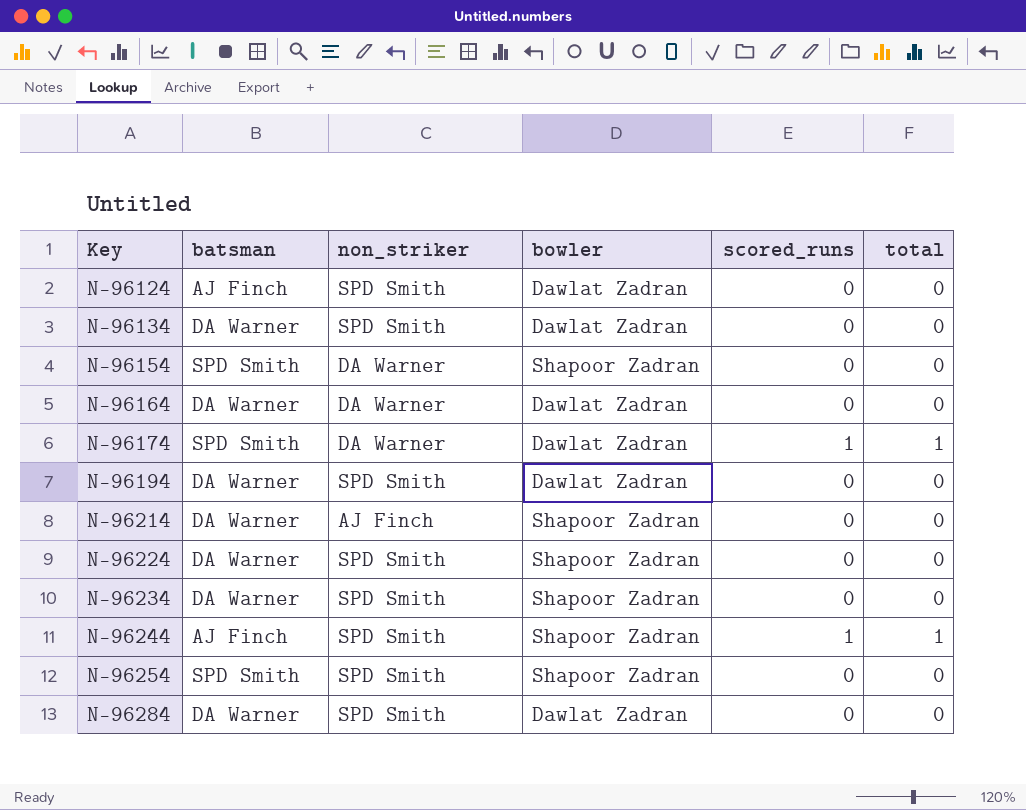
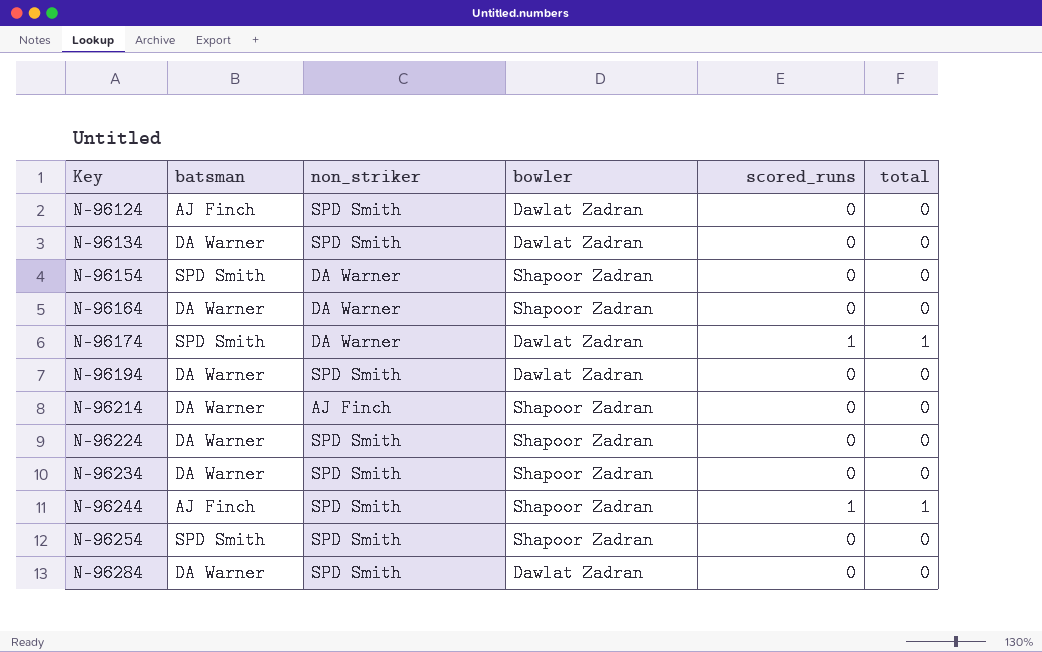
N-96164 | bowler: Dawlat Zadran -> Shapoor Zadran

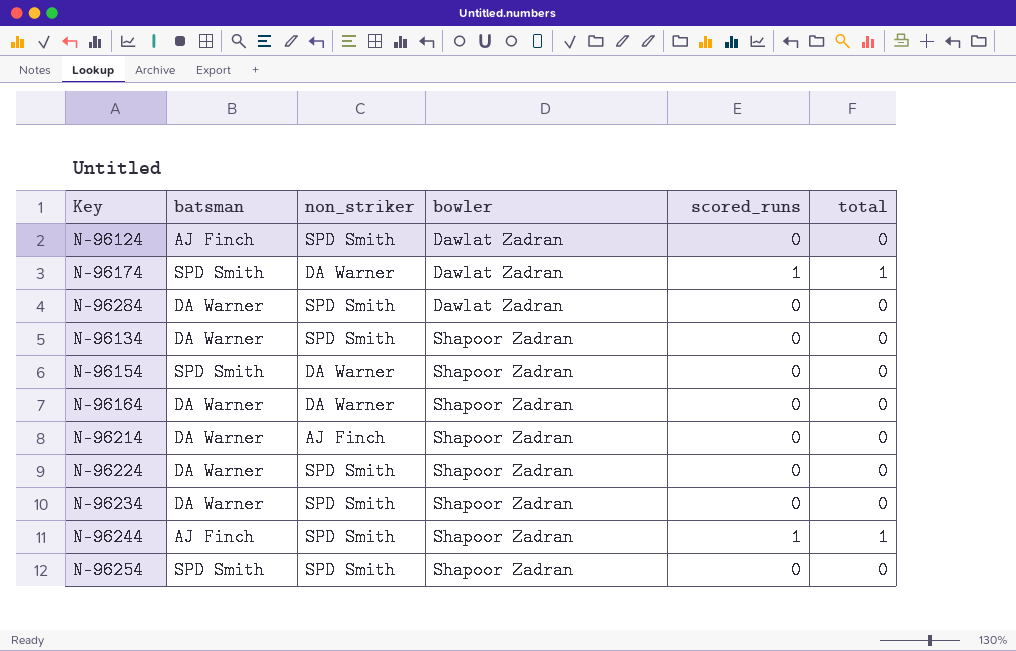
row order: Key ascending -> bowler ascending
row N-96194: DA Warner | SPD Smith | Dawlat Zadran | 0 | 0 -> none
N-96134 | bowler: Dawlat Zadran -> Shapoor Zadran

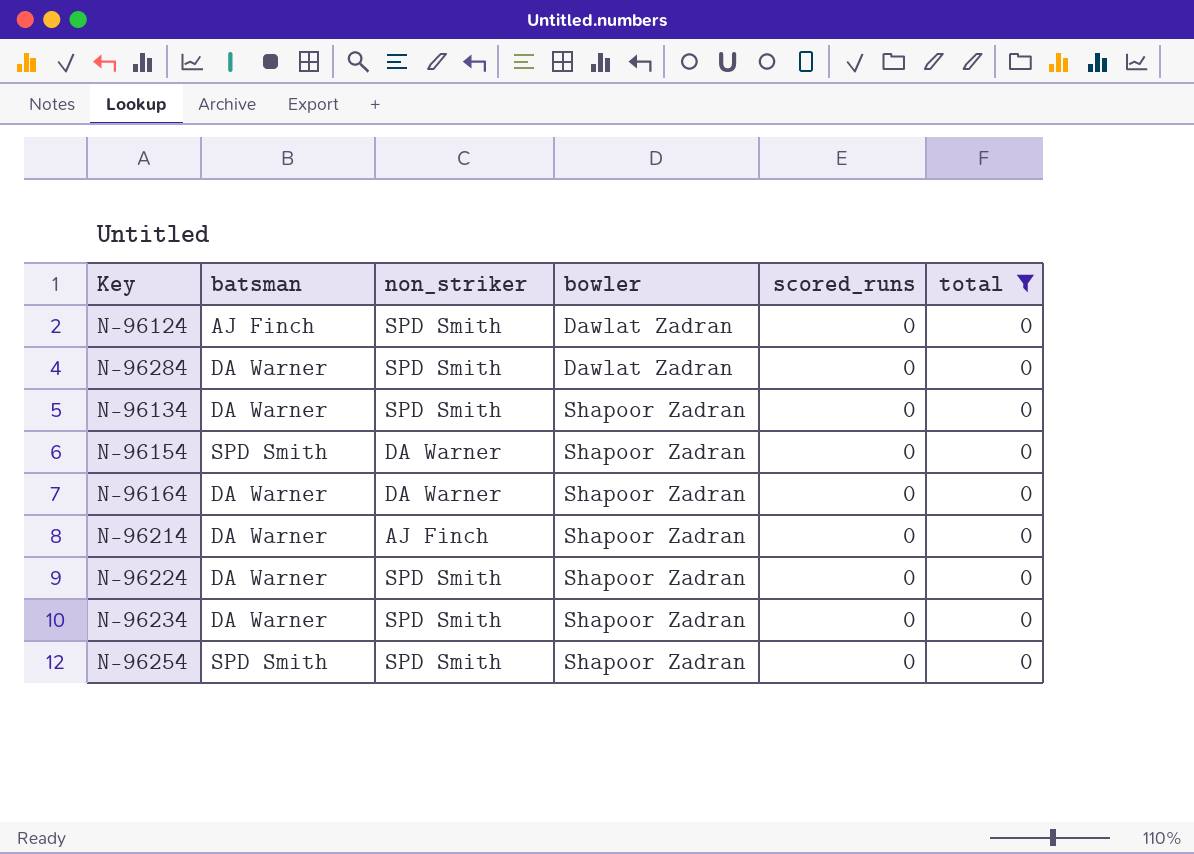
filter: none -> total = 0

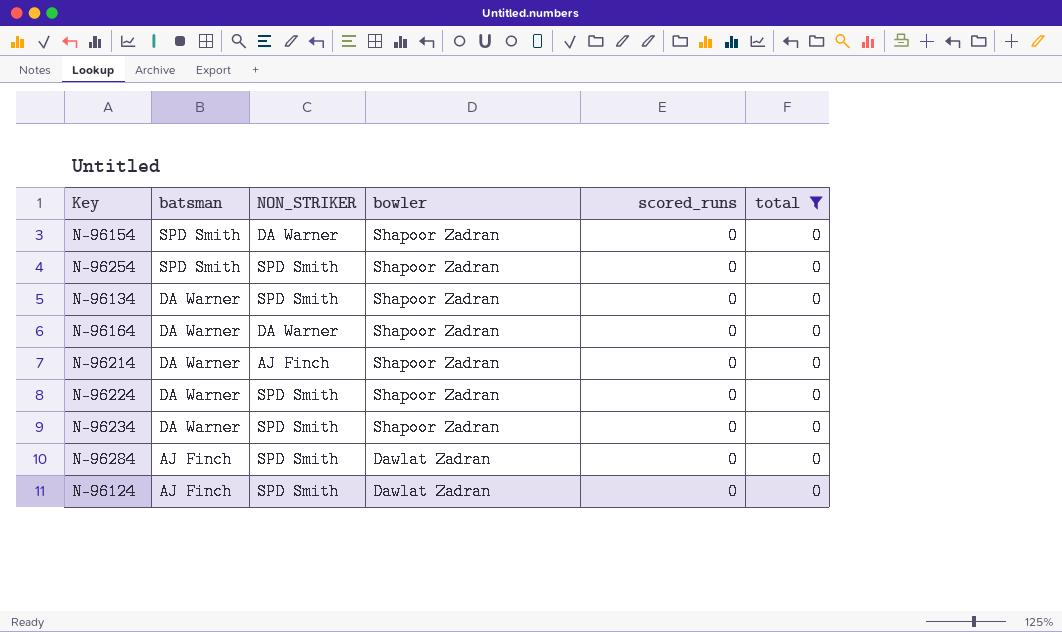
row order: bowler ascending -> batsman descending
column name: non_striker -> NON_STRIKER
N-96284 | batsman: DA Warner -> AJ Finch

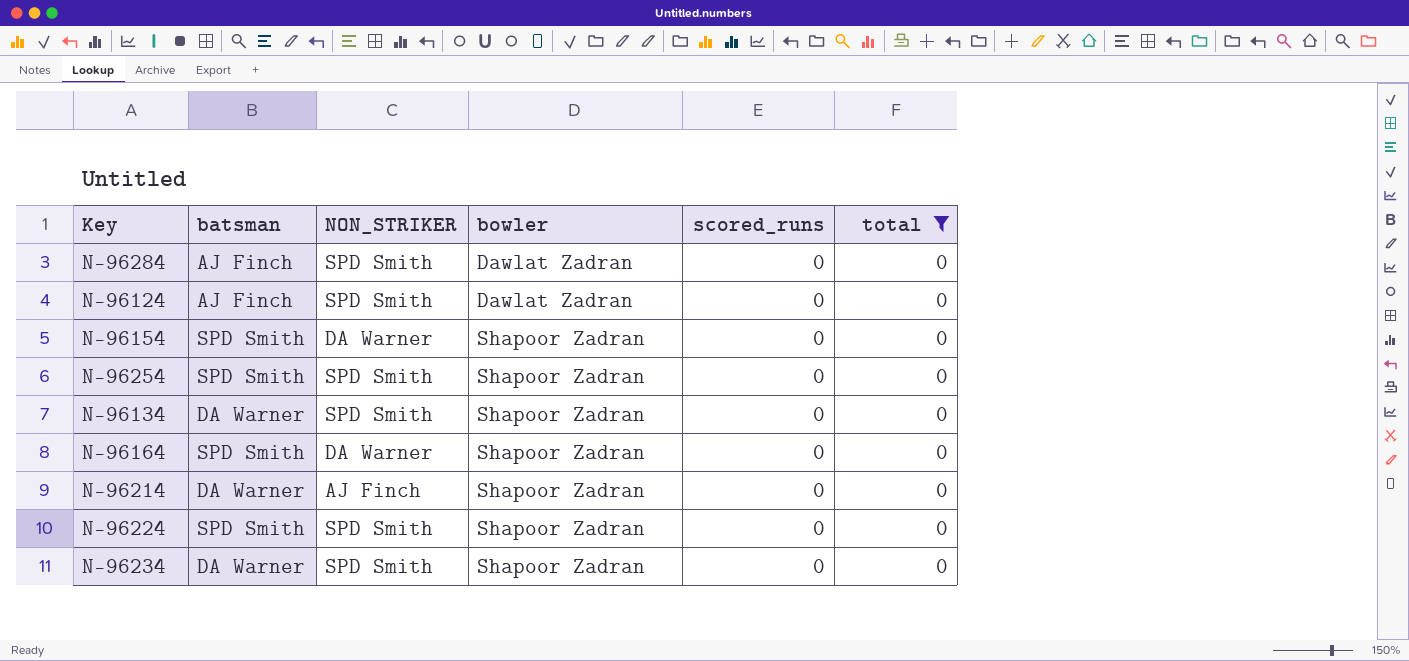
row order: batsman descending -> bowler ascending
N-96164 | batsman: DA Warner -> SPD Smith
N-96224 | batsman: DA Warner -> SPD Smith

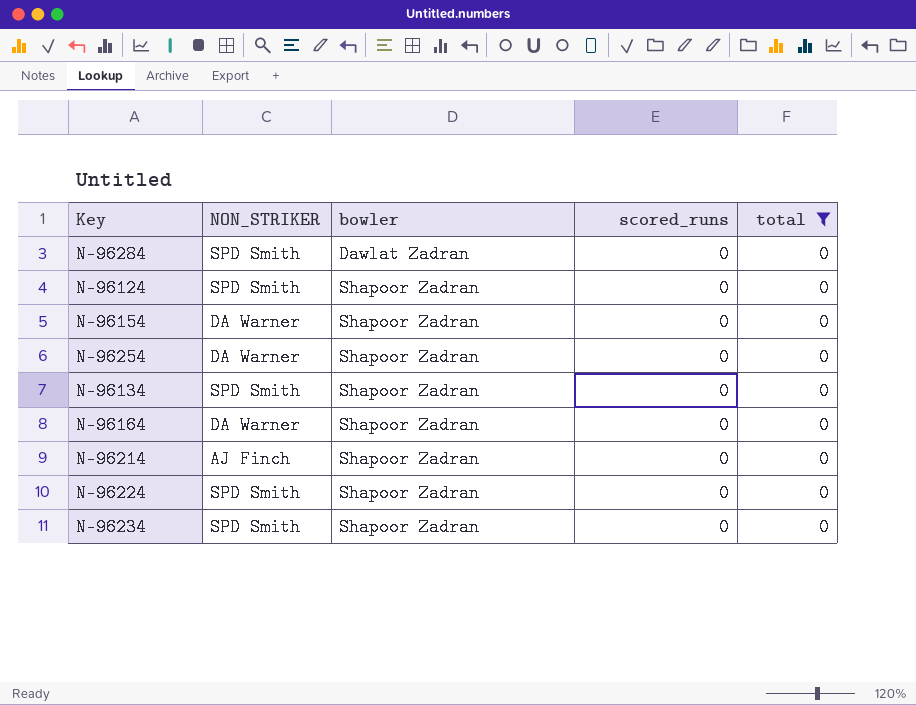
column batsman | position: 2 -> none
N-96124 | bowler: Dawlat Zadran -> Shapoor Zadran
N-96254 | NON_STRIKER: SPD Smith -> DA Warner

